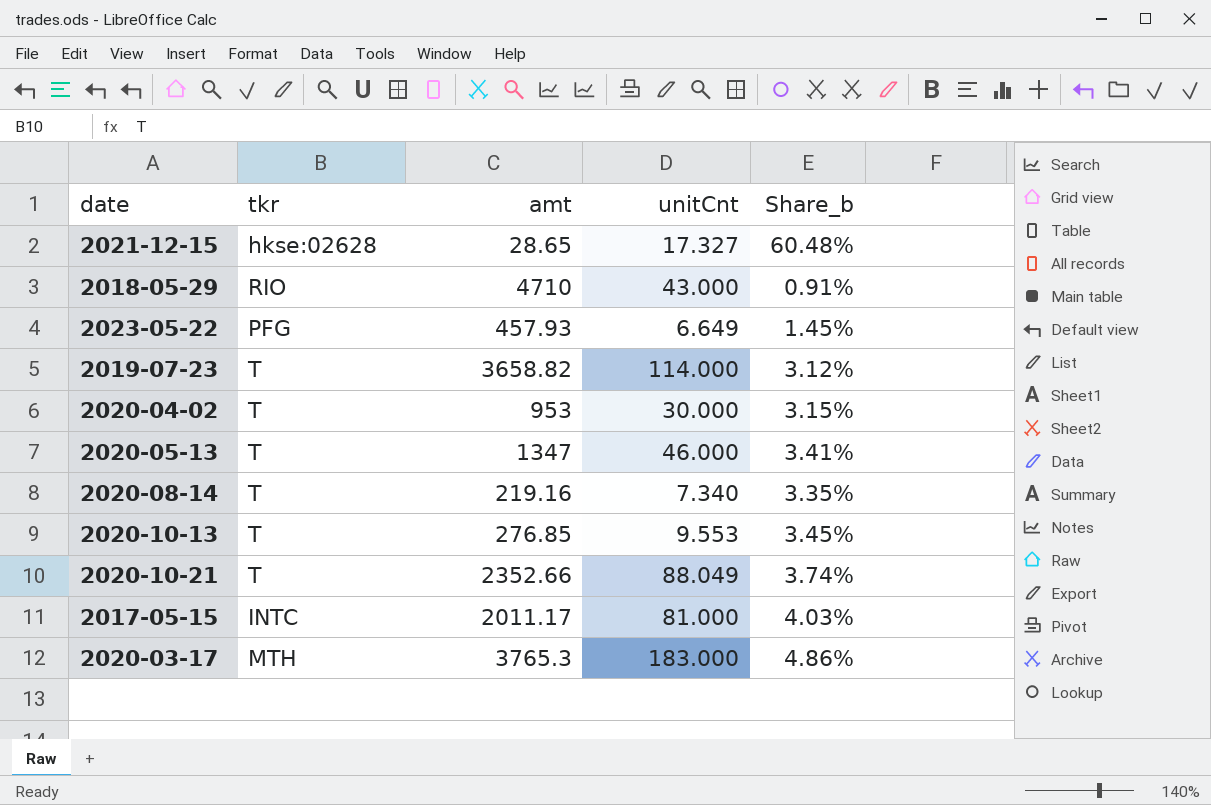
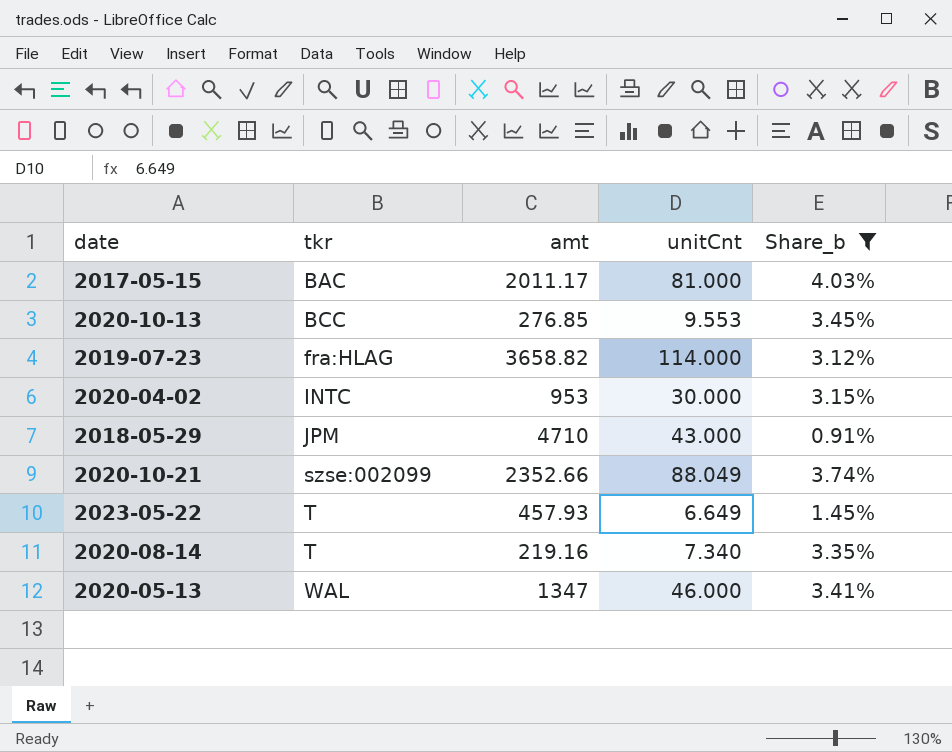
filter: none -> Share_b <= 4.03%
row order: none -> tkr ascending
2017-05-15 | tkr: INTC -> BAC
2020-10-13 | tkr: T -> BCC
2019-07-23 | tkr: T -> fra:HLAG
2020-04-02 | tkr: T -> INTC
2018-05-29 | tkr: RIO -> JPM
2020-10-21 | tkr: T -> szse:002099
2023-05-22 | tkr: PFG -> T
2020-05-13 | tkr: T -> WAL

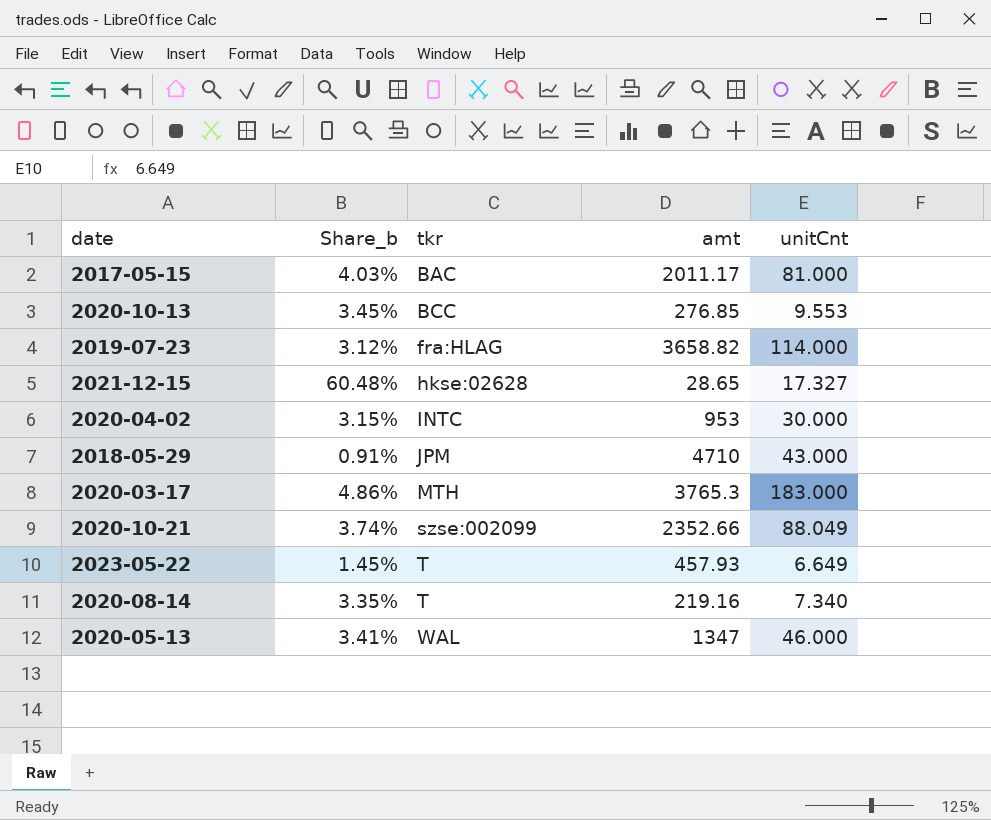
filter: Share_b <= 4.03% -> none
column Share_b | position: 5 -> 2

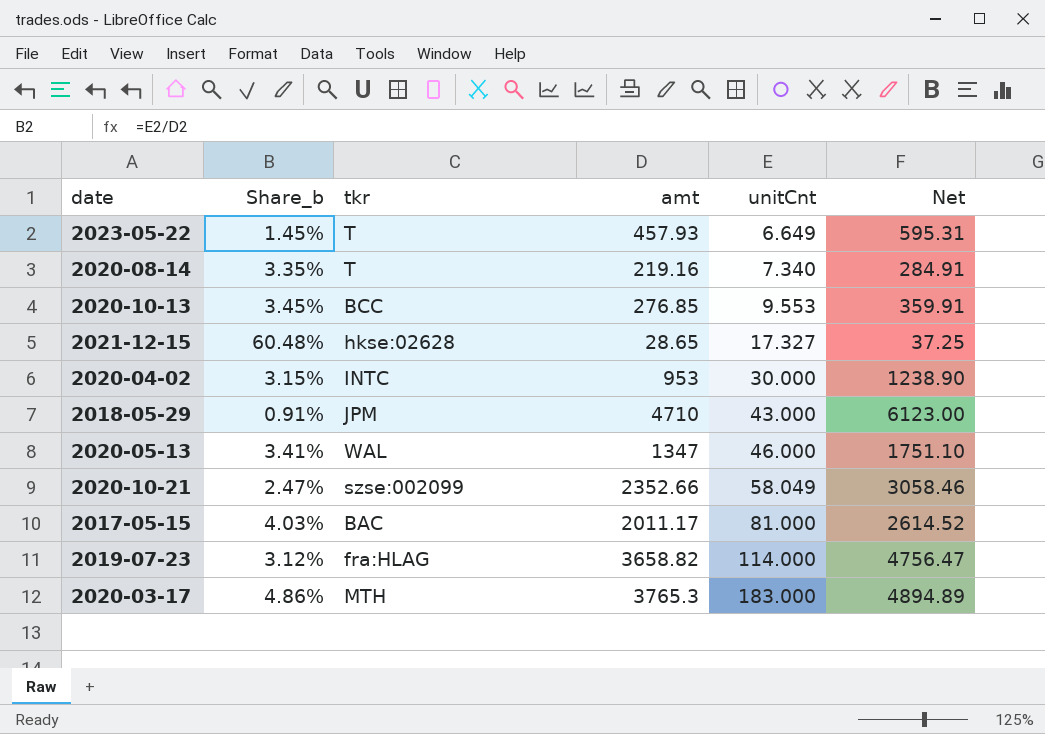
row order: tkr ascending -> unitCnt ascending
column Net | formula: none -> [amt] * 1.3
2020-10-21 | Share_b: 3.74% -> 2.47%
2020-10-21 | unitCnt: 88.049 -> 58.049

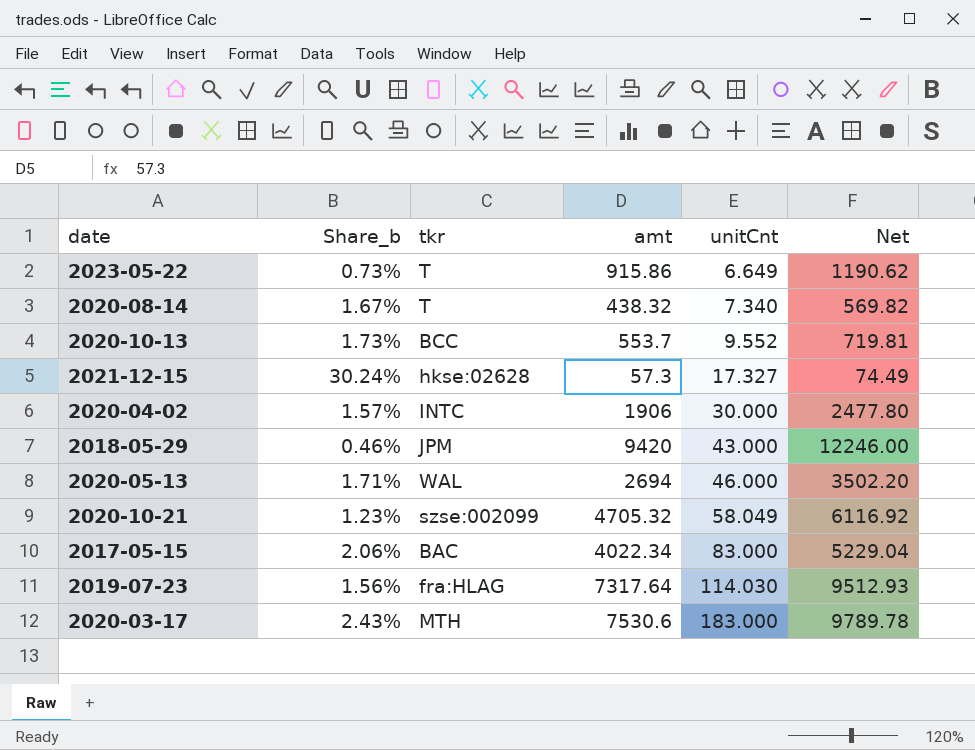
2023-05-22 | Share_b: 1.45% -> 0.73%
2023-05-22 | amt: 457.93 -> 915.86
2023-05-22 | Net: 595.31 -> 1190.62
2020-08-14 | Share_b: 3.35% -> 1.67%
2020-08-14 | amt: 219.16 -> 438.32
2020-08-14 | Net: 284.91 -> 569.82
2020-10-13 | Share_b: 3.45% -> 1.73%
2020-10-13 | amt: 276.85 -> 553.7
2020-10-13 | unitCnt: 9.553 -> 9.552
2020-10-13 | Net: 359.91 -> 719.81
2021-12-15 | Share_b: 60.48% -> 30.24%
2021-12-15 | amt: 28.65 -> 57.3
2021-12-15 | Net: 37.25 -> 74.49
2020-04-02 | Share_b: 3.15% -> 1.57%
2020-04-02 | amt: 953 -> 1906
2020-04-02 | Net: 1238.90 -> 2477.80
2018-05-29 | Share_b: 0.91% -> 0.46%
2018-05-29 | amt: 4710 -> 9420
2018-05-29 | Net: 6123.00 -> 12246.00
2020-05-13 | Share_b: 3.41% -> 1.71%
2020-05-13 | amt: 1347 -> 2694
2020-05-13 | Net: 1751.10 -> 3502.20
2020-10-21 | Share_b: 2.47% -> 1.23%
2020-10-21 | amt: 2352.66 -> 4705.32
2020-10-21 | Net: 3058.46 -> 6116.92
2017-05-15 | Share_b: 4.03% -> 2.06%
2017-05-15 | amt: 2011.17 -> 4022.34
2017-05-15 | unitCnt: 81.000 -> 83.000
2017-05-15 | Net: 2614.52 -> 5229.04
2019-07-23 | Share_b: 3.12% -> 1.56%
2019-07-23 | amt: 3658.82 -> 7317.64
2019-07-23 | unitCnt: 114.000 -> 114.030
2019-07-23 | Net: 4756.47 -> 9512.93
2020-03-17 | Share_b: 4.86% -> 2.43%
2020-03-17 | amt: 3765.3 -> 7530.6
2020-03-17 | Net: 4894.89 -> 9789.78

